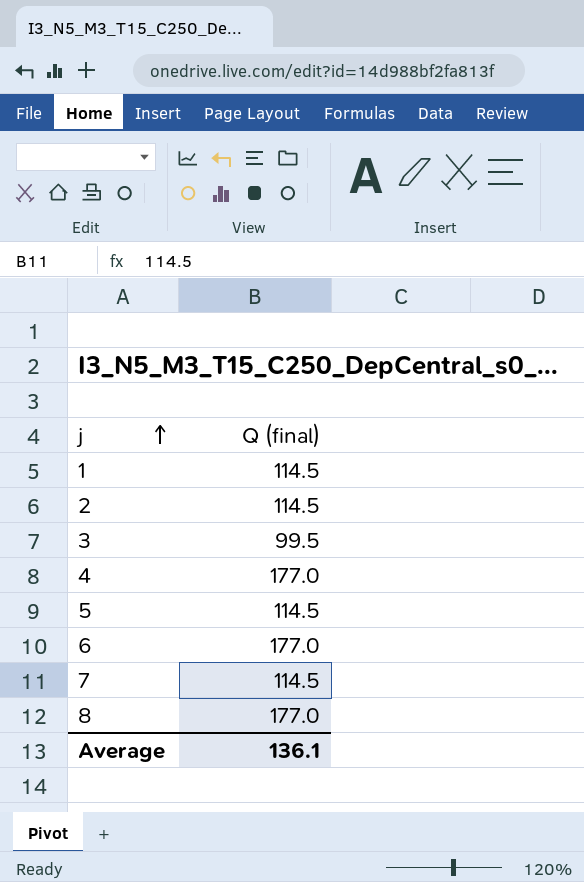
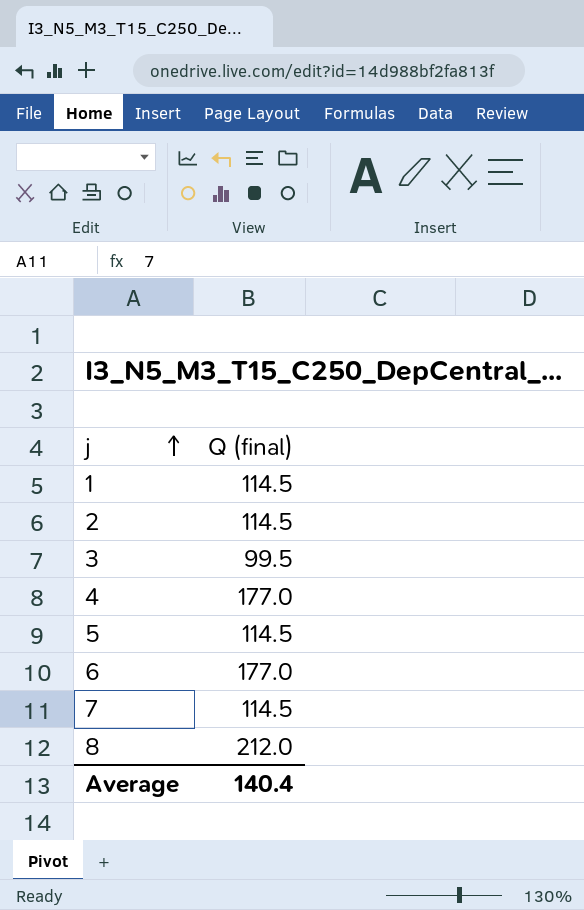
8 | Q (final): 177.0 -> 212.0
Average | Q (final): 136.1 -> 140.4

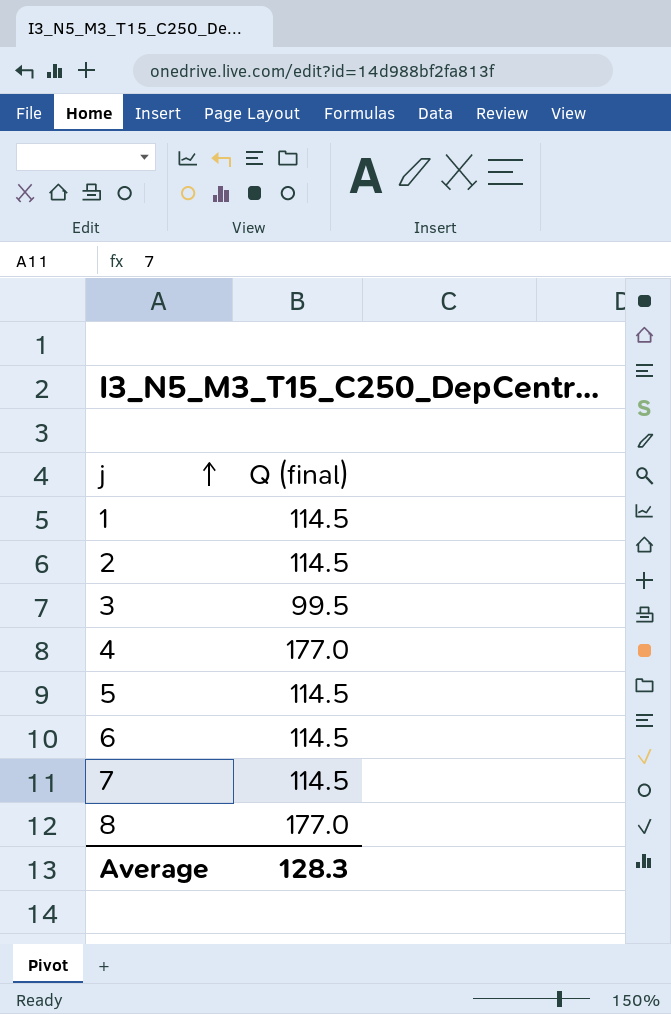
6 | Q (final): 177.0 -> 114.5
8 | Q (final): 212.0 -> 177.0
Average | Q (final): 140.4 -> 128.3

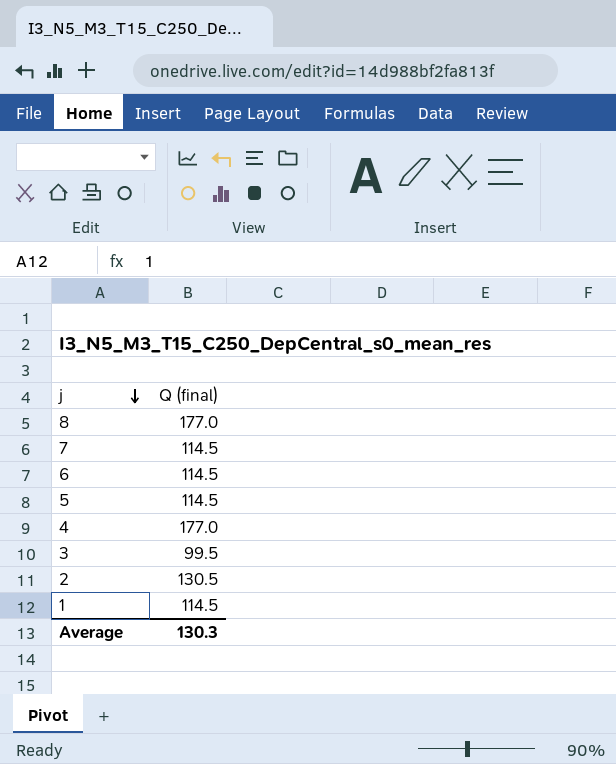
row order: j ascending -> j descending
2 | Q (final): 114.5 -> 130.5
Average | Q (final): 128.3 -> 130.3

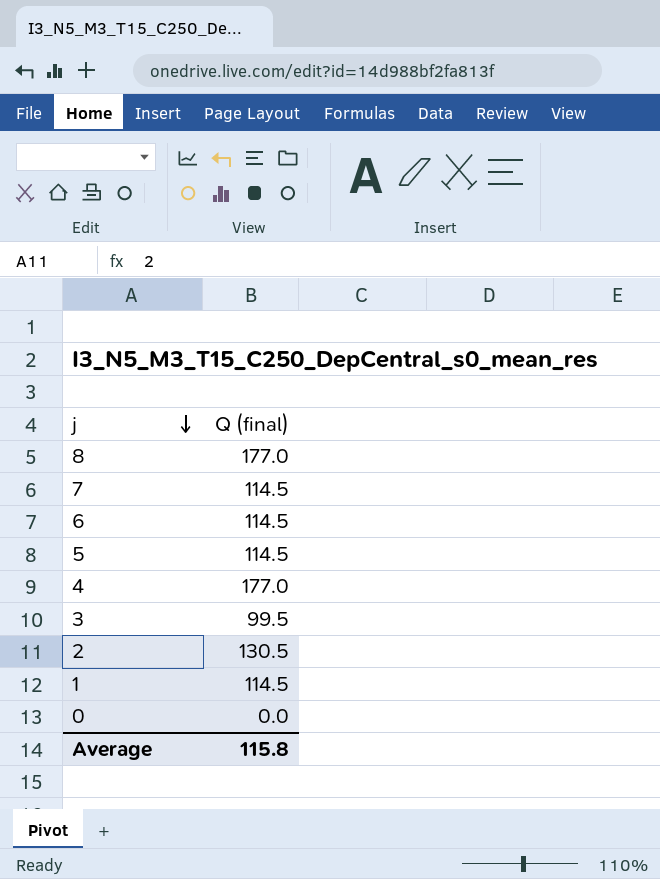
row 0: none -> 0.0
Average | Q (final): 130.3 -> 115.8

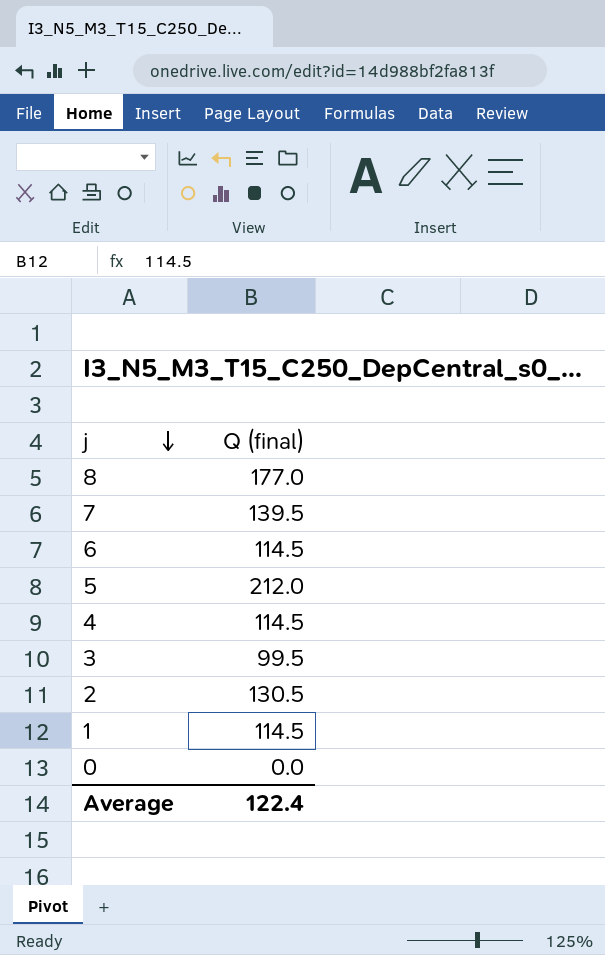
7 | Q (final): 114.5 -> 139.5
5 | Q (final): 114.5 -> 212.0
4 | Q (final): 177.0 -> 114.5
Average | Q (final): 115.8 -> 122.4

